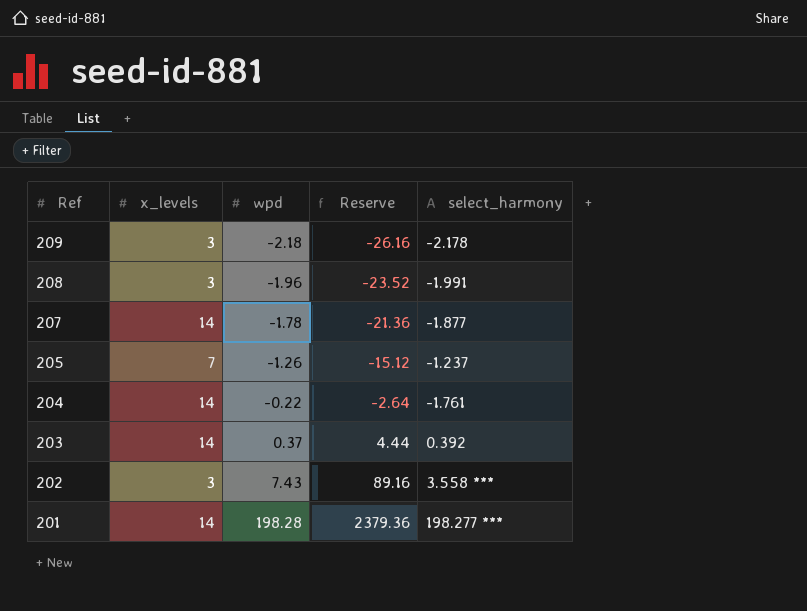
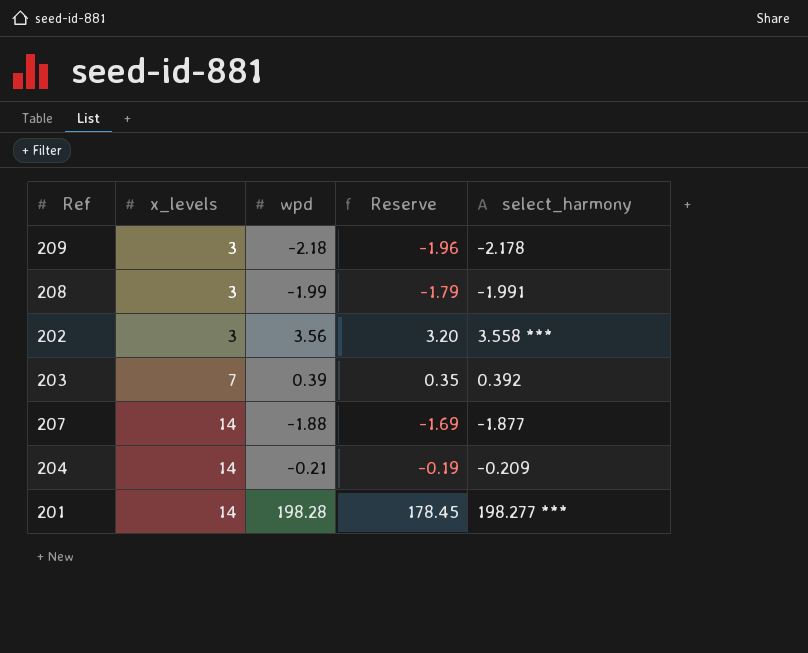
row order: Ref descending -> x_levels ascending
column Reserve | formula: [wpd] * 12 -> [wpd] * 0.9
row 205: 7 | -1.26 | -15.12 | -1.237 -> none
208 | wpd: -1.96 -> -1.99
202 | wpd: 7.43 -> 3.56
203 | x_levels: 14 -> 7
203 | wpd: 0.37 -> 0.39
207 | wpd: -1.78 -> -1.88
204 | wpd: -0.22 -> -0.21
204 | select_harmony: -1.761 -> -0.209

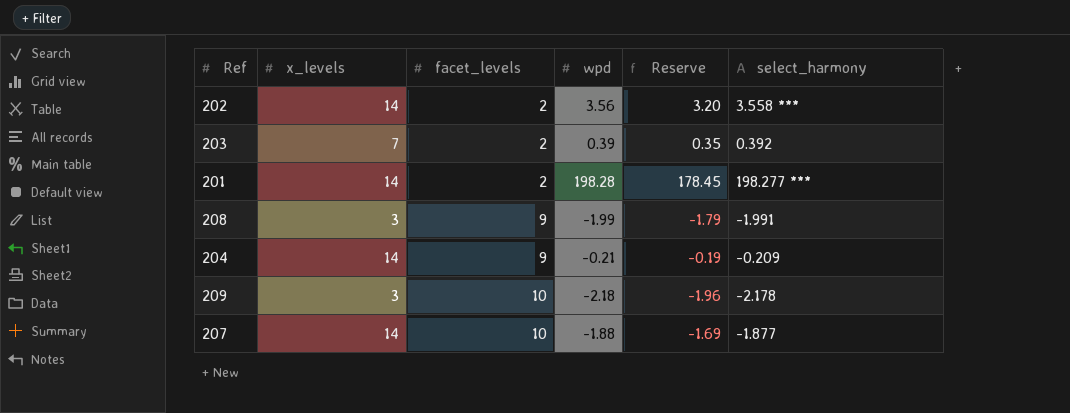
row order: x_levels ascending -> facet_levels ascending
column facet_levels | position: none -> 3
202 | x_levels: 3 -> 14

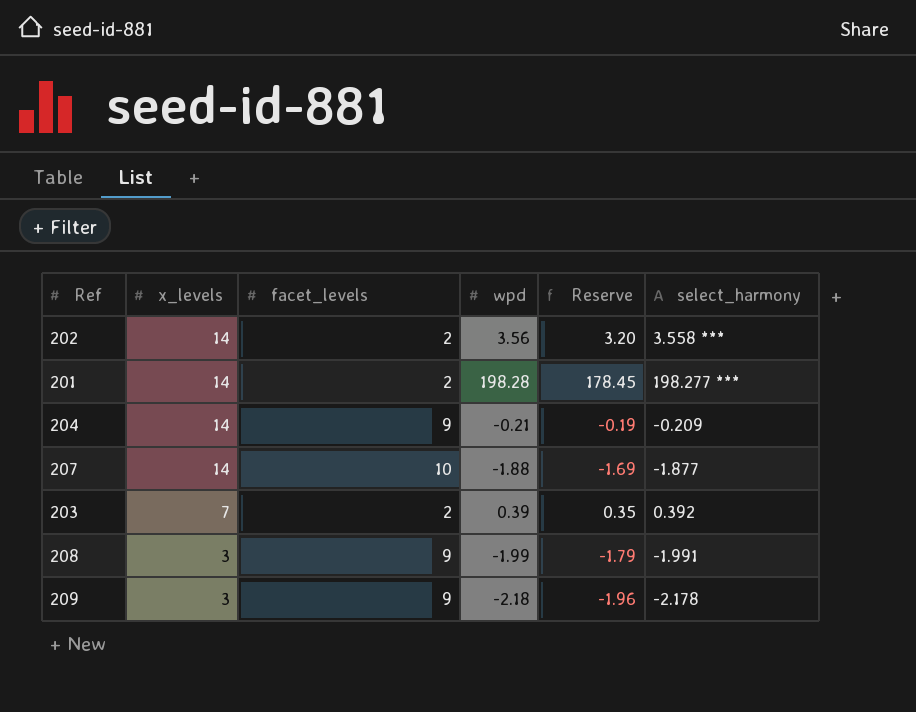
row order: facet_levels ascending -> x_levels descending
209 | facet_levels: 10 -> 9

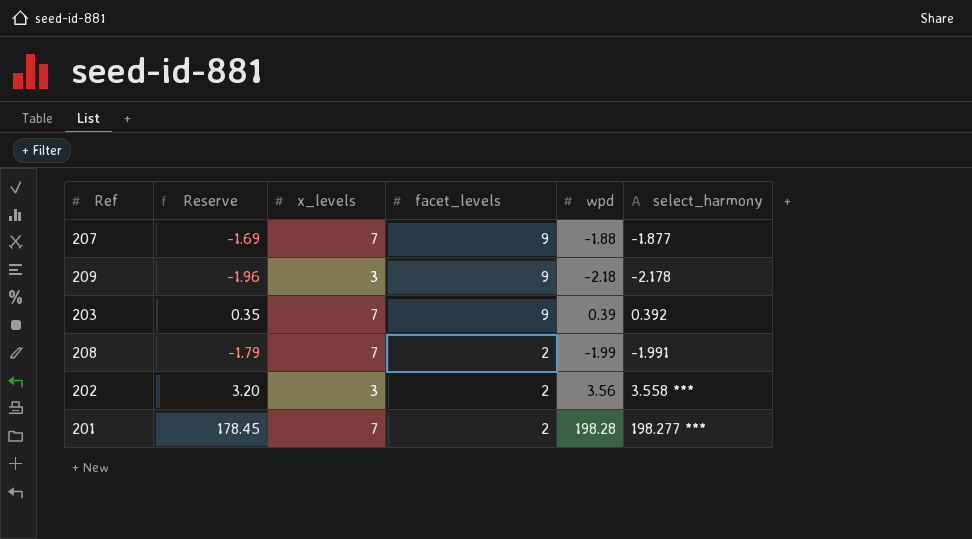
row order: x_levels descending -> facet_levels descending
column Reserve | position: 5 -> 2
row 204: 14 | 9 | -0.21 | -0.19 | -0.209 -> none
207 | x_levels: 14 -> 7
207 | facet_levels: 10 -> 9
203 | facet_levels: 2 -> 9
208 | x_levels: 3 -> 7
208 | facet_levels: 9 -> 2
202 | x_levels: 14 -> 3
201 | x_levels: 14 -> 7

